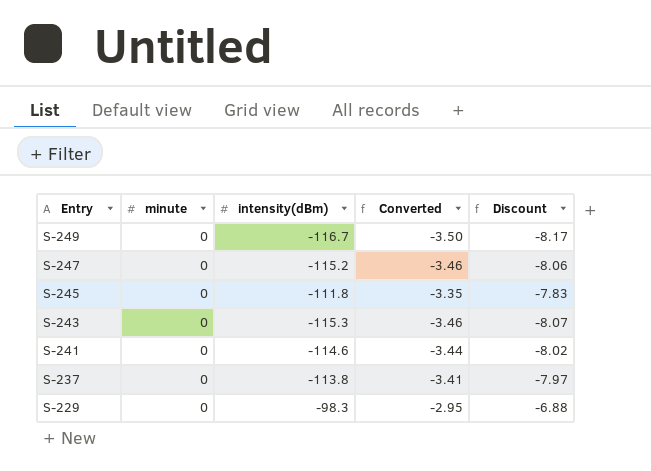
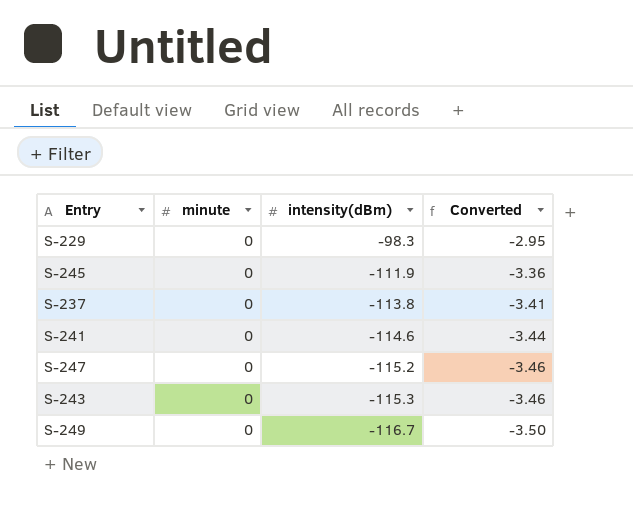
row order: Entry descending -> intensity(dBm) descending
column Discount | formula: [intensity(dBm)] * 0.07 -> none
S-245 | intensity(dBm): -111.8 -> -111.9
S-245 | Converted: -3.35 -> -3.36

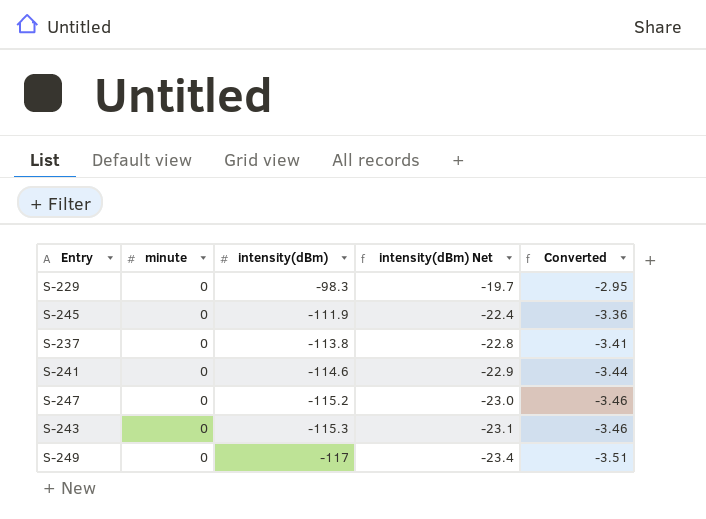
column intensity(dBm) Net | formula: none -> [intensity(dBm)] * 0.2
S-249 | intensity(dBm): -116.7 -> -117
S-249 | Converted: -3.50 -> -3.51

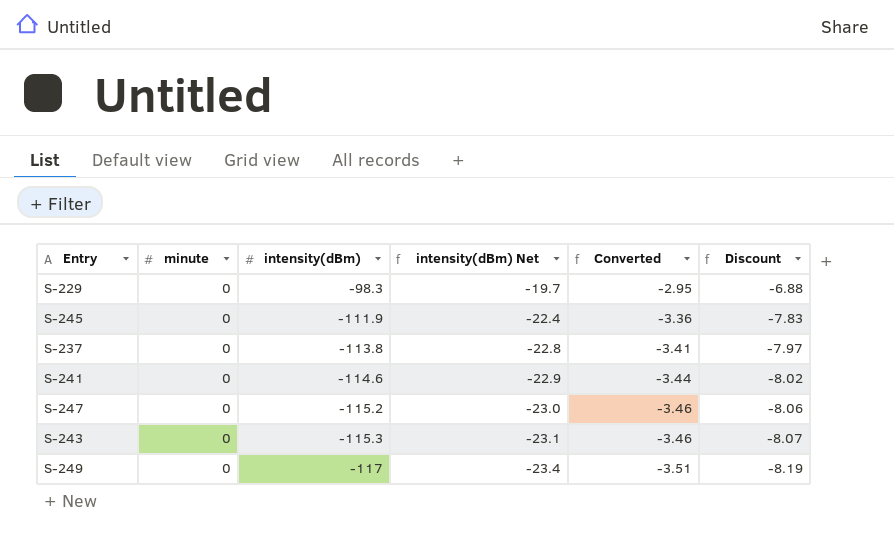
column Discount | formula: none -> [intensity(dBm)] * 0.07

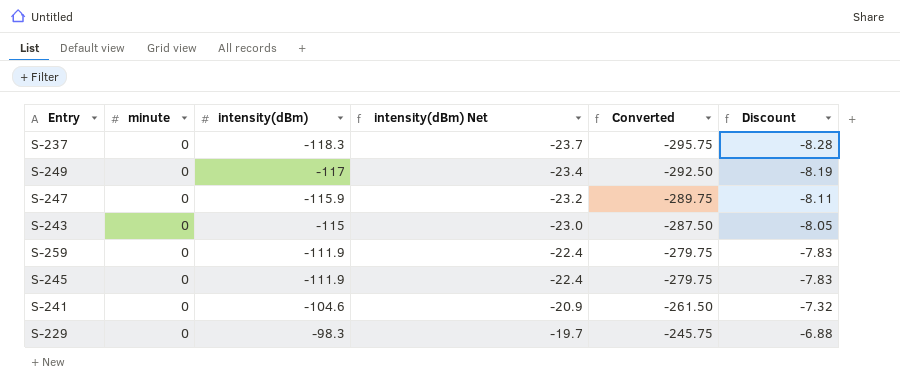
row order: intensity(dBm) descending -> intensity(dBm) ascending
column Converted | formula: [intensity(dBm)] * 0.03 -> [intensity(dBm)] * 2.5
S-237 | intensity(dBm): -113.8 -> -118.3
S-237 | intensity(dBm) Net: -22.8 -> -23.7
S-237 | Discount: -7.97 -> -8.28
S-247 | intensity(dBm): -115.2 -> -115.9
S-247 | intensity(dBm) Net: -23.0 -> -23.2
S-247 | Discount: -8.06 -> -8.11
S-243 | intensity(dBm): -115.3 -> -115
S-243 | intensity(dBm) Net: -23.1 -> -23.0
S-243 | Discount: -8.07 -> -8.05
row S-259: none -> 0 | -111.9 | -22.4 | -279.75 | -7.83
S-241 | intensity(dBm): -114.6 -> -104.6
S-241 | intensity(dBm) Net: -22.9 -> -20.9
S-241 | Discount: -8.02 -> -7.32

